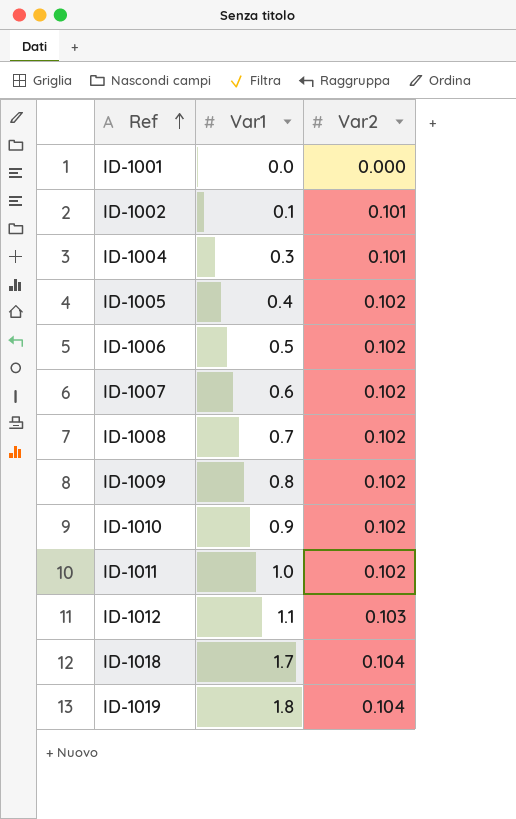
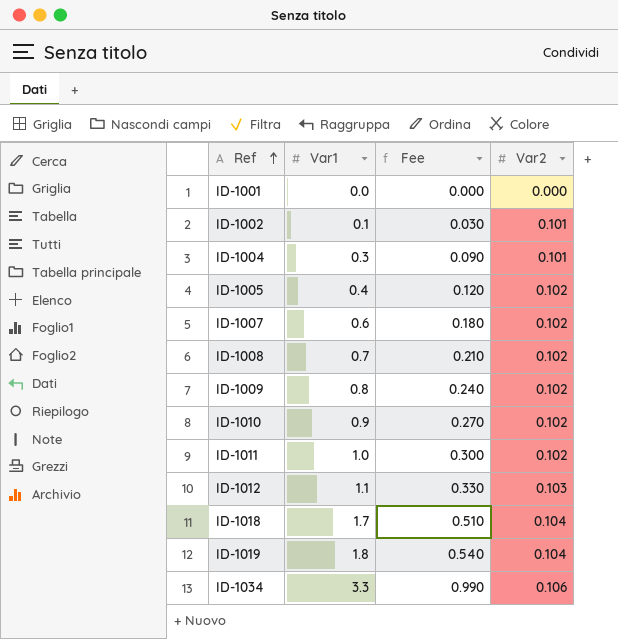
column Fee | formula: none -> [Var1] * 0.3
row ID-1006: 0.5 | 0.102 -> none
row ID-1034: none -> 3.3 | 0.990 | 0.106

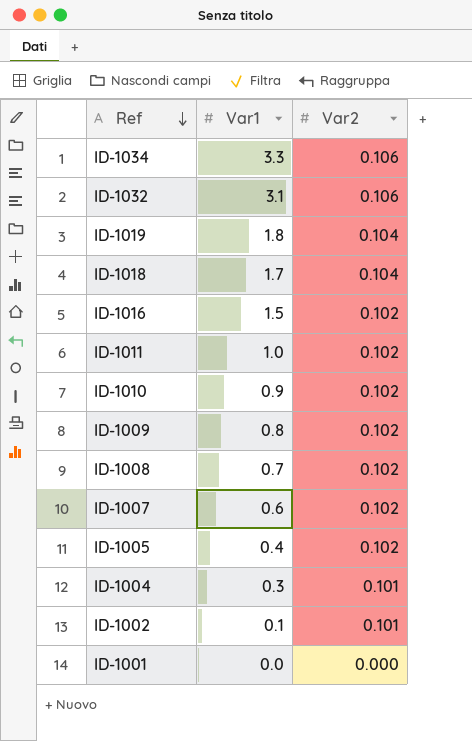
row order: Ref ascending -> Ref descending
column Fee | formula: [Var1] * 0.3 -> none
row ID-1012: 1.1 | 0.330 | 0.103 -> none
row ID-1032: none -> 3.1 | 0.106
row ID-1016: none -> 1.5 | 0.102

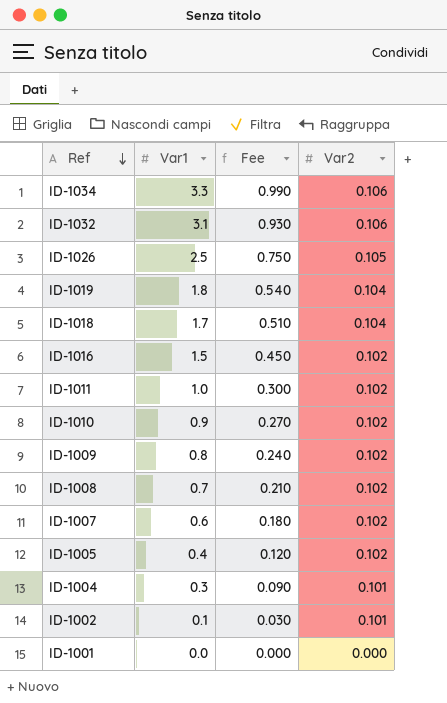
column Fee | formula: none -> [Var1] * 0.3
row ID-1026: none -> 2.5 | 0.750 | 0.105

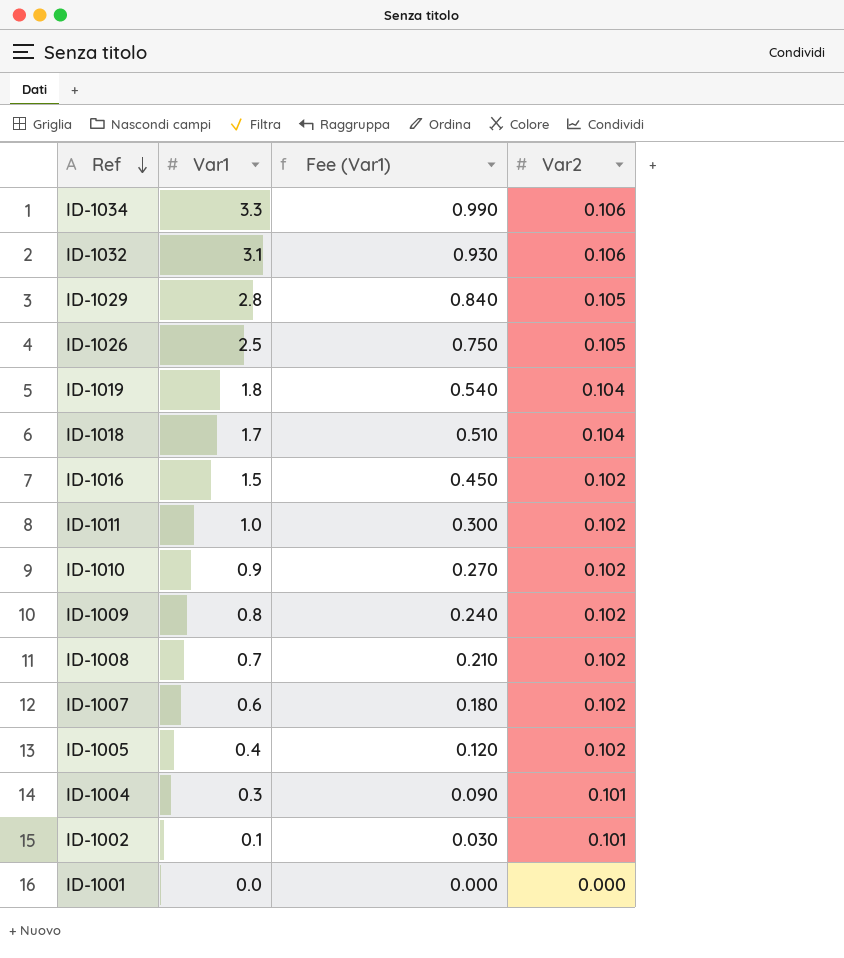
column name: Fee -> Fee (Var1)
row ID-1029: none -> 2.8 | 0.840 | 0.105

